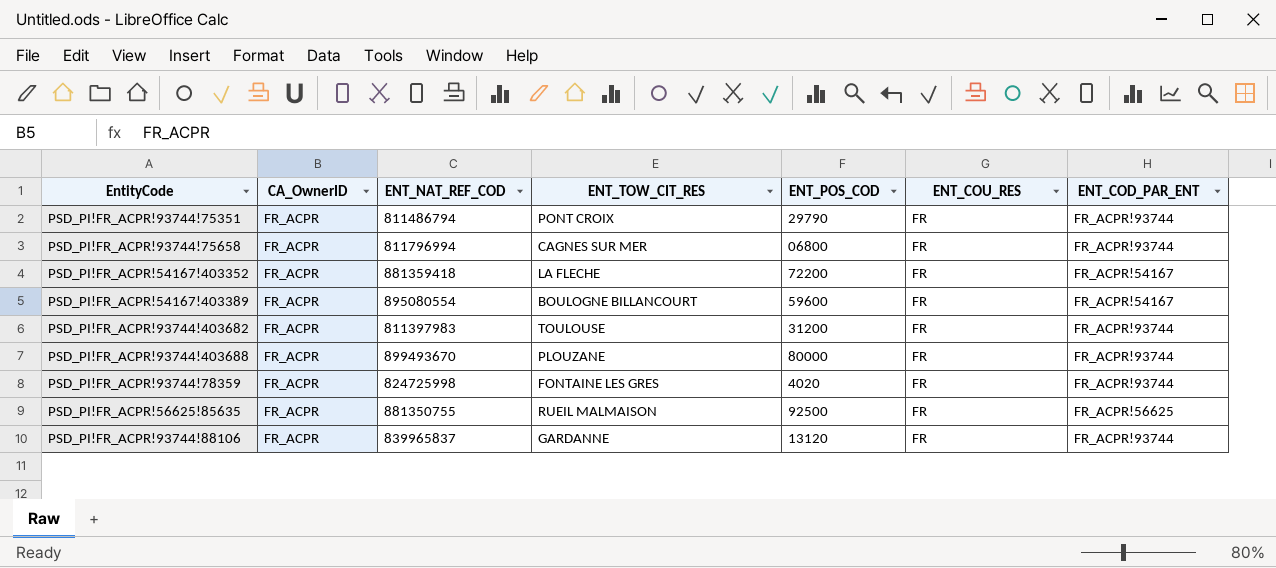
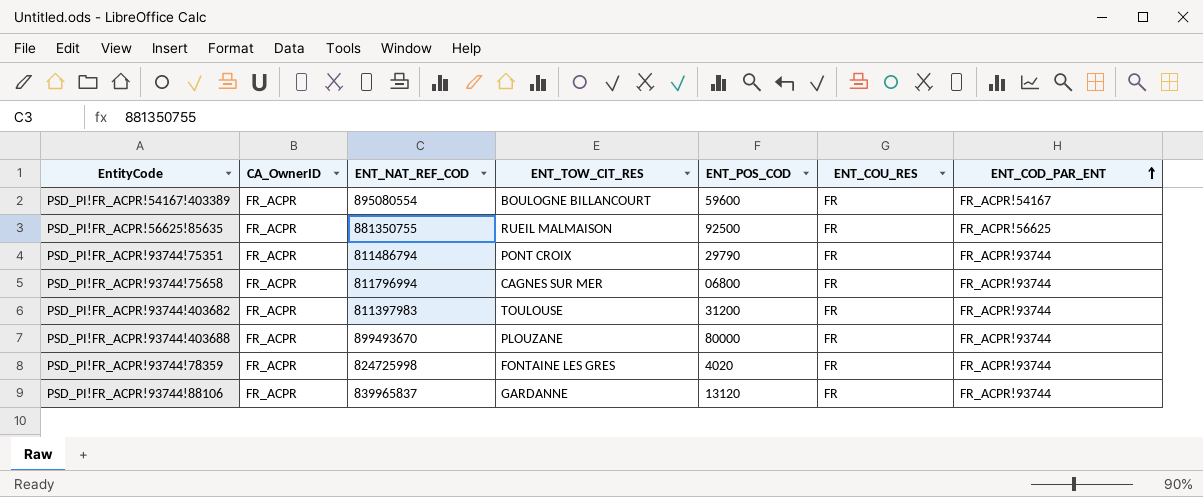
row order: none -> ENT_COD_PAR_ENT ascending
row PSD_PI!FR_ACPR!54167!403352: FR_ACPR | 881359418 | LA FLECHE | 72200 | FR | FR_ACPR!54167 -> none

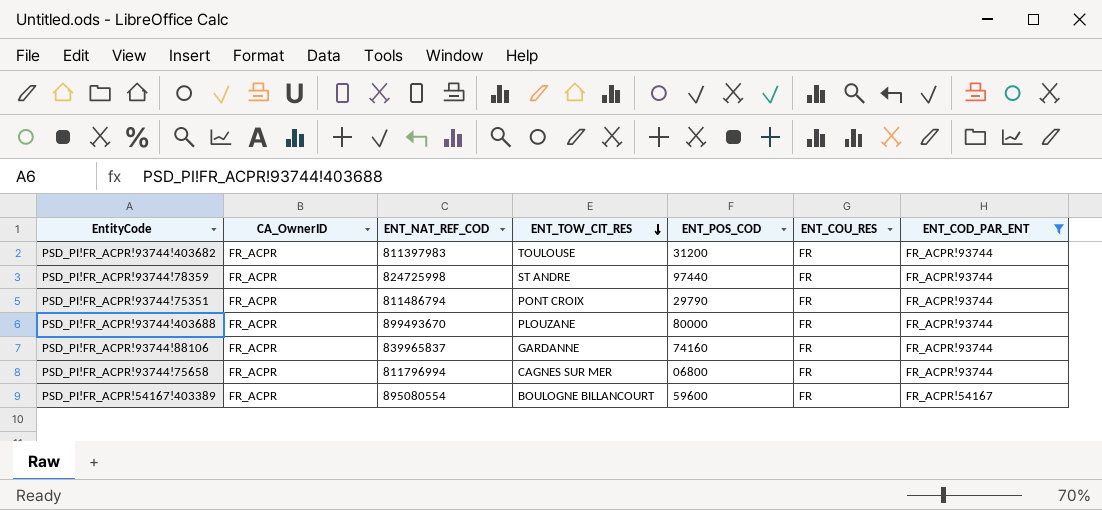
filter: none -> ENT_COD_PAR_ENT != FR_ACPR!56625
row order: ENT_COD_PAR_ENT ascending -> ENT_TOW_CIT_RES descending
PSD_PI!FR_ACPR!93744!78359 | ENT_TOW_CIT_RES: FONTAINE LES GRES -> ST ANDRE
PSD_PI!FR_ACPR!93744!78359 | ENT_POS_COD: 4020 -> 97440
PSD_PI!FR_ACPR!93744!88106 | ENT_POS_COD: 13120 -> 74160

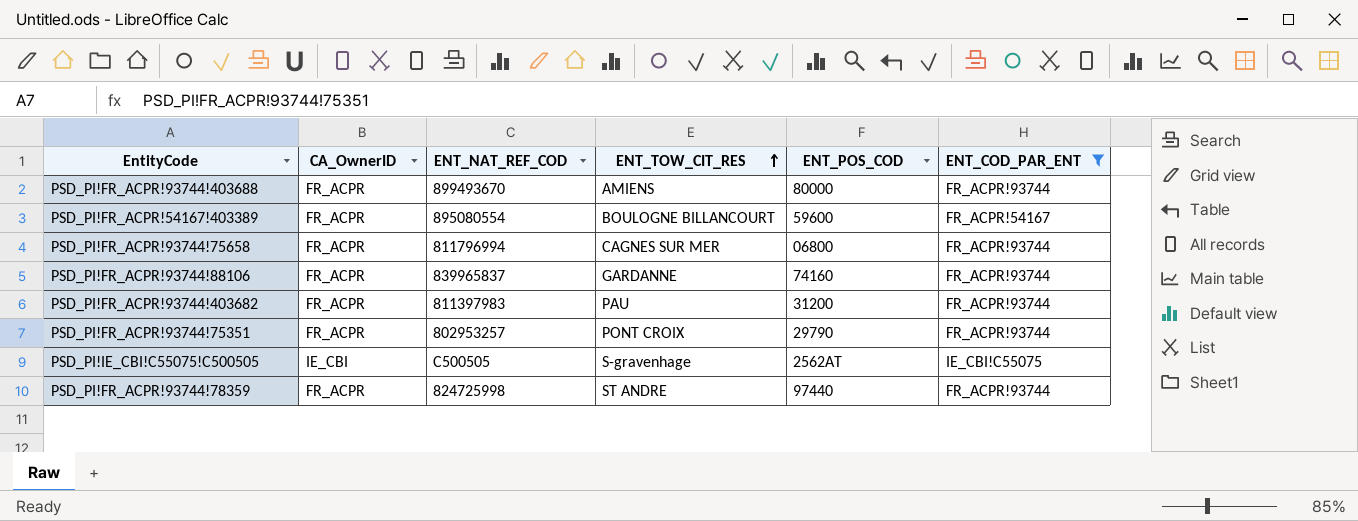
row order: ENT_TOW_CIT_RES descending -> ENT_TOW_CIT_RES ascending
column ENT_COU_RES | position: 6 -> none
PSD_PI!FR_ACPR!93744!403688 | ENT_TOW_CIT_RES: PLOUZANE -> AMIENS
PSD_PI!FR_ACPR!93744!403682 | ENT_TOW_CIT_RES: TOULOUSE -> PAU
PSD_PI!FR_ACPR!93744!75351 | ENT_NAT_REF_COD: 811486794 -> 802953257
row PSD_PI!IE_CBI!C55075!C500505: none -> IE_CBI | C500505 | S-gravenhage | 2562AT | IE_CBI!C55075

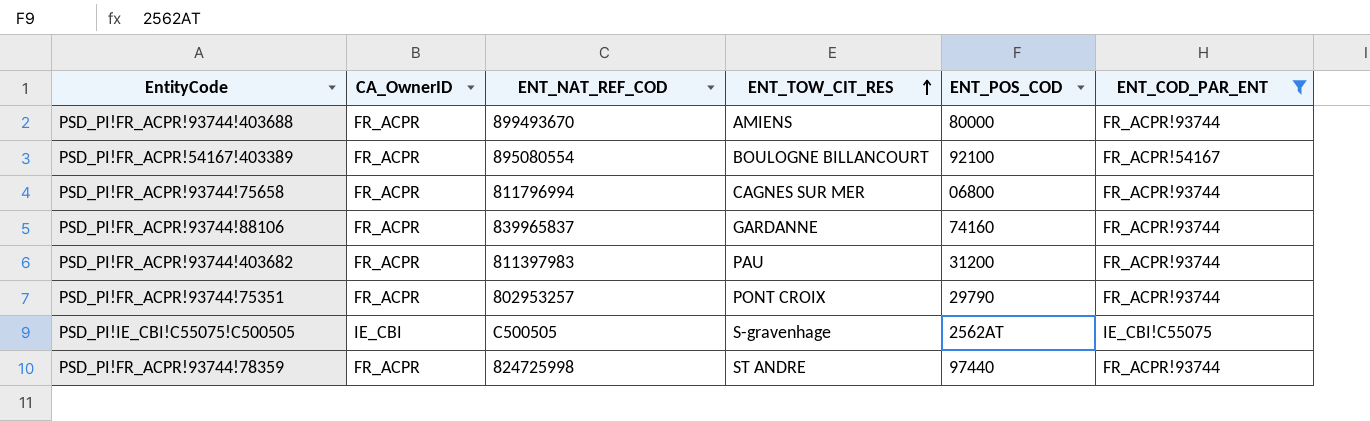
PSD_PI!FR_ACPR!54167!403389 | ENT_POS_COD: 59600 -> 92100

